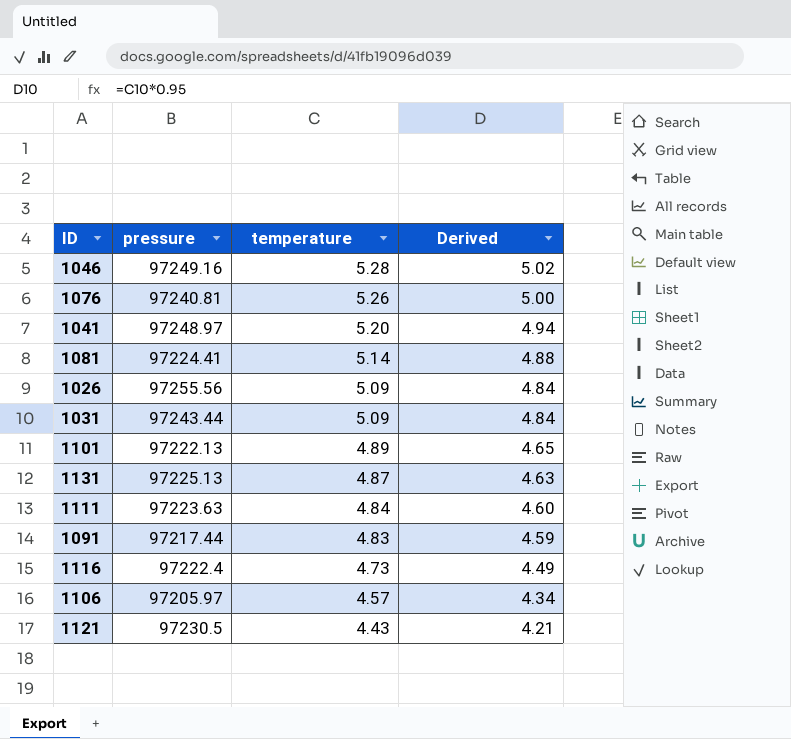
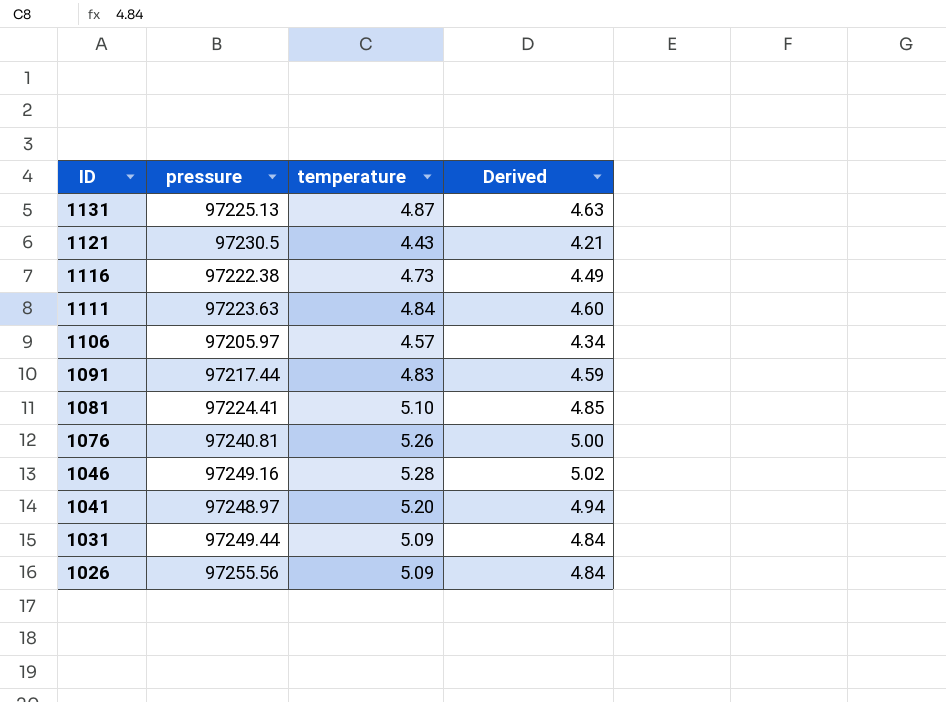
row order: temperature descending -> ID descending
row 1101: 97222.13 | 4.89 | 4.65 -> none
1116 | pressure: 97222.4 -> 97222.38
1081 | temperature: 5.14 -> 5.10
1081 | Derived: 4.88 -> 4.85
1031 | pressure: 97243.44 -> 97249.44

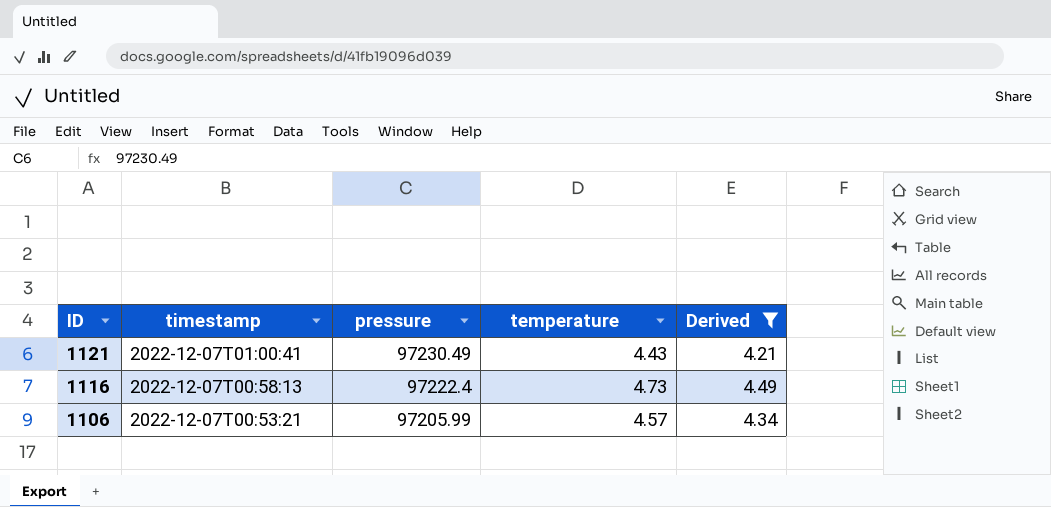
filter: none -> Derived <= 4.49
column timestamp | position: none -> 2
1121 | pressure: 97230.5 -> 97230.49
1116 | pressure: 97222.38 -> 97222.4
1106 | pressure: 97205.97 -> 97205.99

